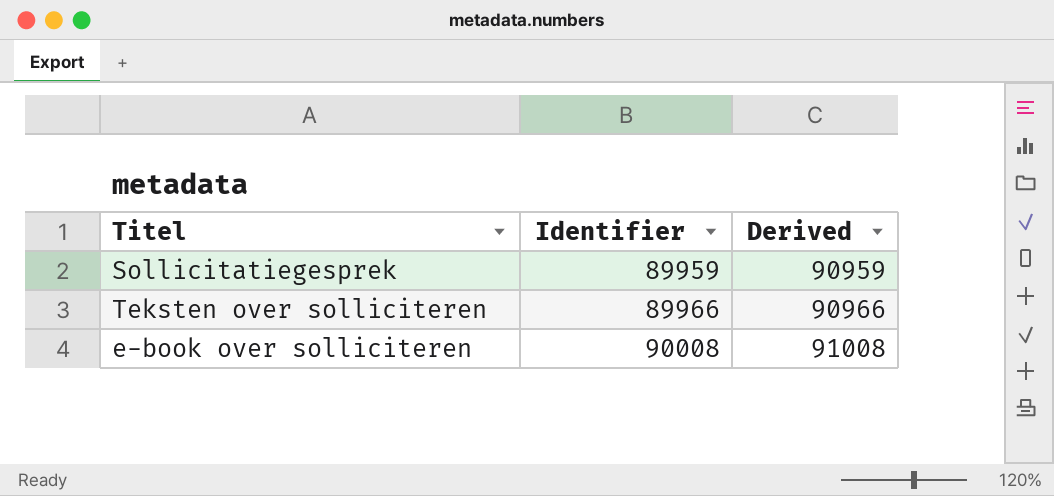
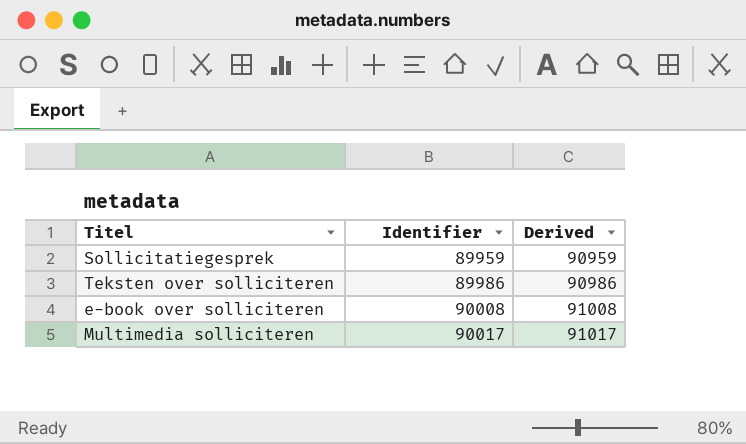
Teksten over solliciteren | Identifier: 89966 -> 89986
Teksten over solliciteren | Derived: 90966 -> 90986
row Multimedia solliciteren: none -> 90017 | 91017

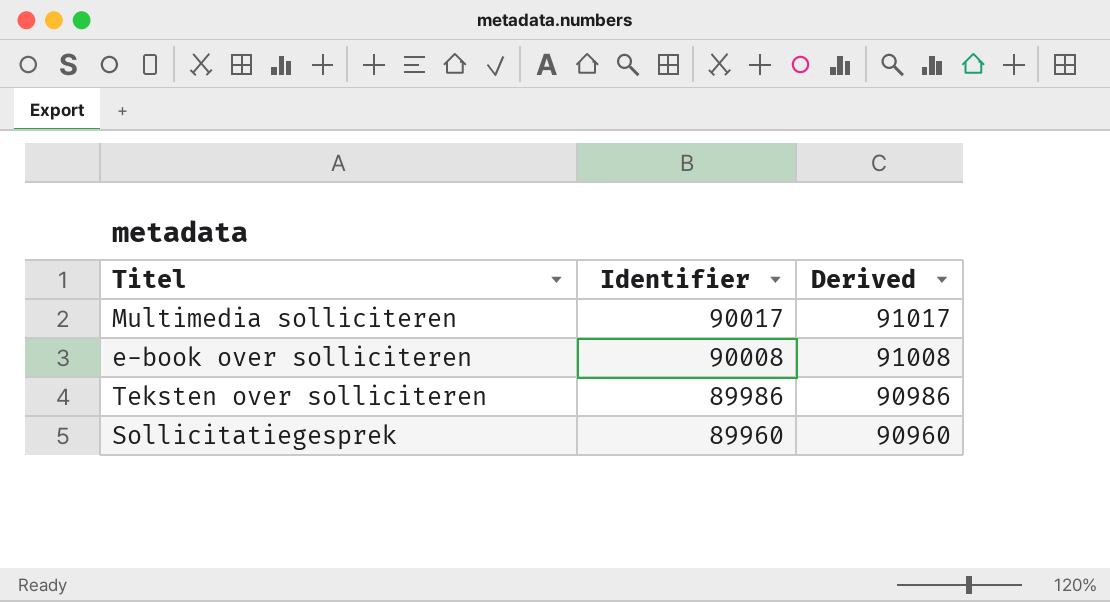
row order: Identifier ascending -> Identifier descending
Sollicitatiegesprek | Identifier: 89959 -> 89960
Sollicitatiegesprek | Derived: 90959 -> 90960

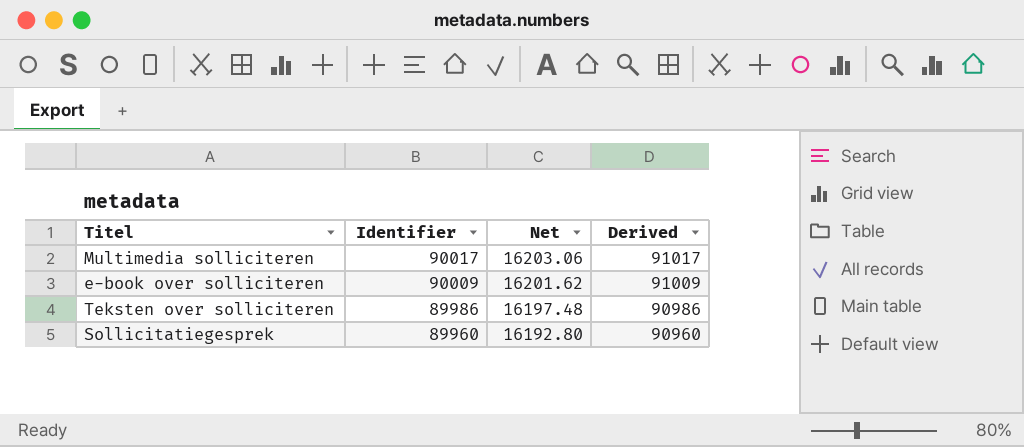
column Net | formula: none -> [Identifier] * 0.18
e-book over solliciteren | Identifier: 90008 -> 90009
e-book over solliciteren | Derived: 91008 -> 91009

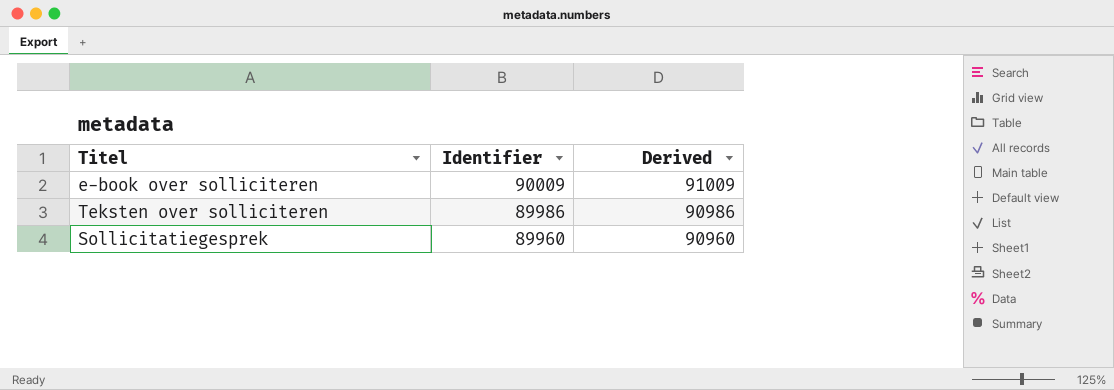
column Net | formula: [Identifier] * 0.18 -> none
row Multimedia solliciteren: 90017 | 16203.06 | 91017 -> none

